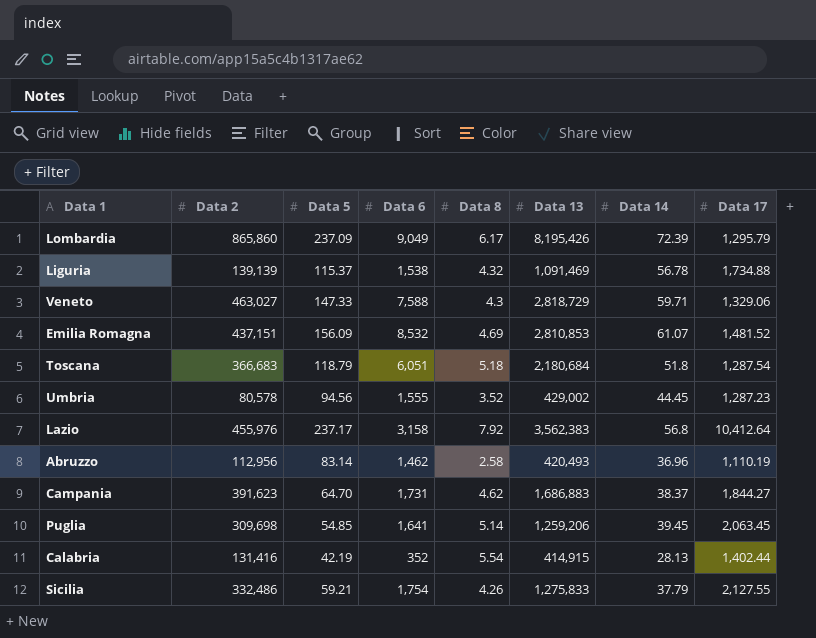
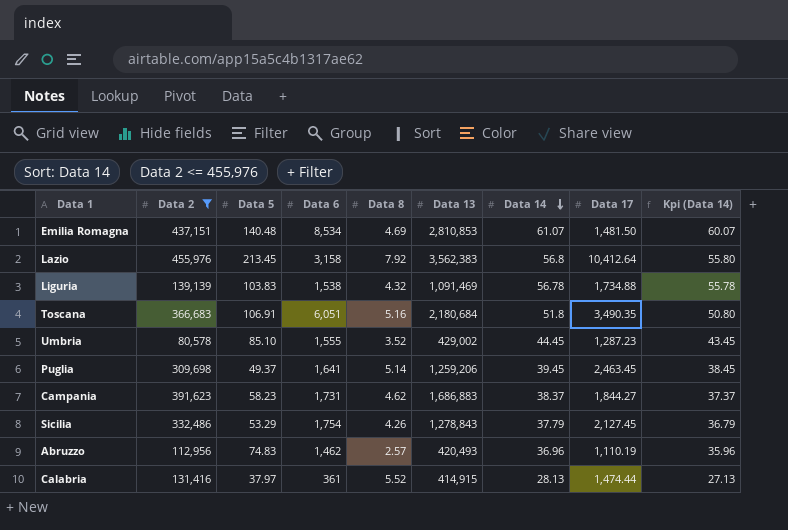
filter: none -> Data 2 <= 455,976
row order: none -> Data 14 descending
column Kpi (Data 14) | formula: none -> [Data 14] - 1
Emilia Romagna | Data 5: 156.09 -> 140.48
Emilia Romagna | Data 6: 8,532 -> 8,534
Emilia Romagna | Data 17: 1,481.52 -> 1,481.50
Lazio | Data 5: 237.17 -> 213.45
Liguria | Data 5: 115.37 -> 103.83
Toscana | Data 5: 118.79 -> 106.91
Toscana | Data 8: 5.18 -> 5.16
Toscana | Data 17: 1,287.54 -> 3,490.35
Umbria | Data 5: 94.56 -> 85.10
Puglia | Data 5: 54.85 -> 49.37
Puglia | Data 17: 2,063.45 -> 2,463.45
Campania | Data 5: 64.70 -> 58.23
Sicilia | Data 5: 59.21 -> 53.29
Sicilia | Data 13: 1,275,833 -> 1,278,843
Sicilia | Data 17: 2,127.55 -> 2,127.45
Abruzzo | Data 5: 83.14 -> 74.83
Abruzzo | Data 8: 2.58 -> 2.57
Calabria | Data 5: 42.19 -> 37.97
Calabria | Data 6: 352 -> 361
Calabria | Data 8: 5.54 -> 5.52
Calabria | Data 17: 1,402.44 -> 1,474.44

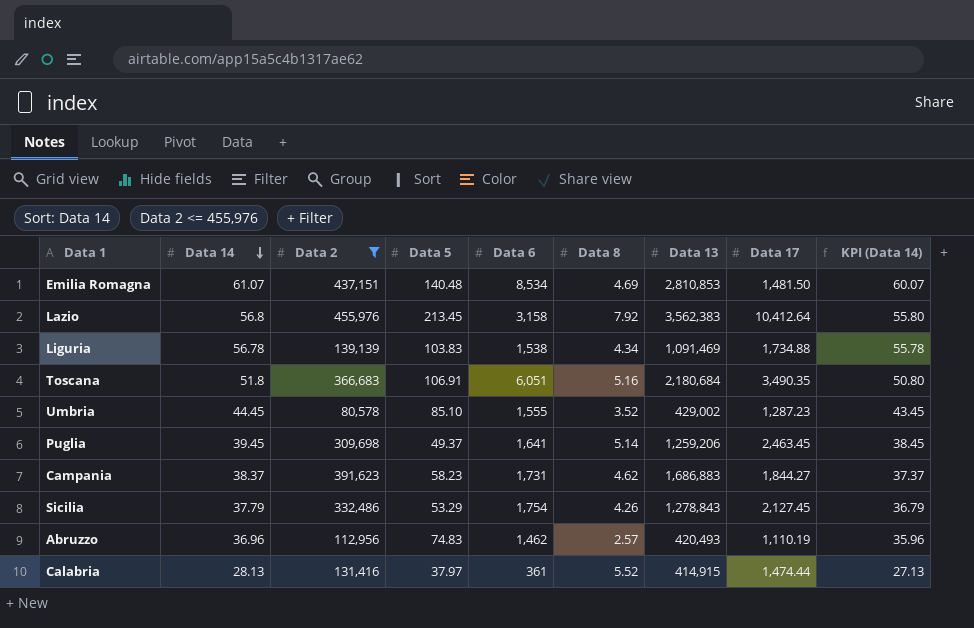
column Data 14 | position: 7 -> 2
column name: Kpi (Data 14) -> KPI (Data 14)
Liguria | Data 8: 4.32 -> 4.34

